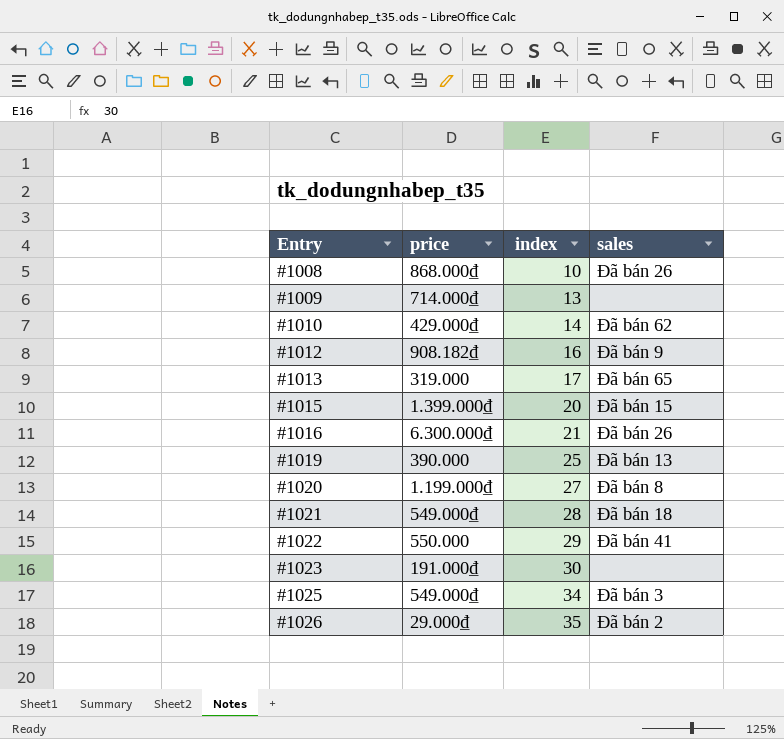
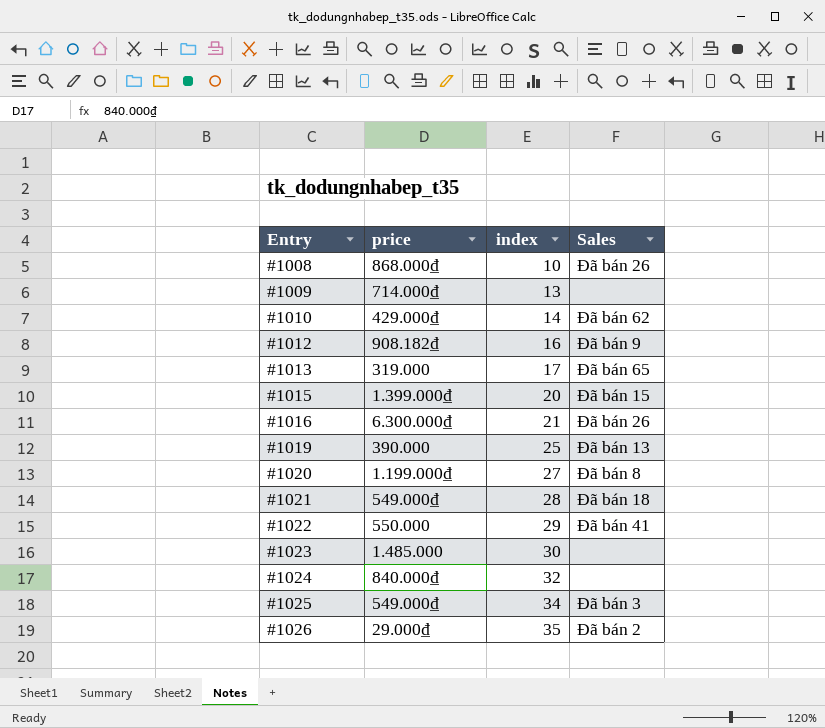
column name: sales -> Sales
#1023 | price: 191.000₫ -> 1.485.000
row #1024: none -> 840.000₫ | 32 | none

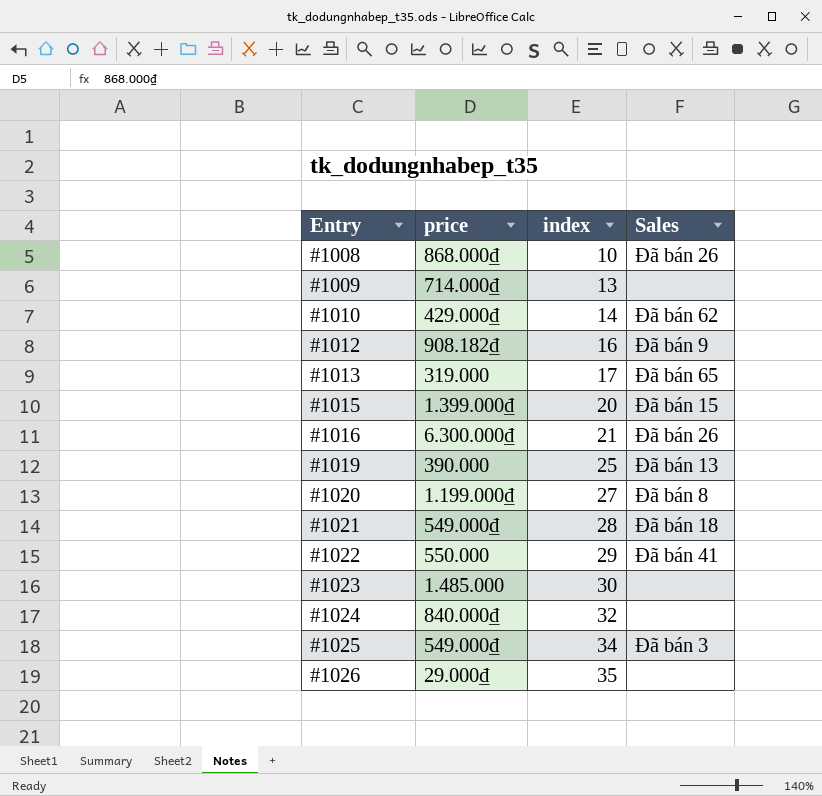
#1026 | Sales: Đã bán 2 -> none

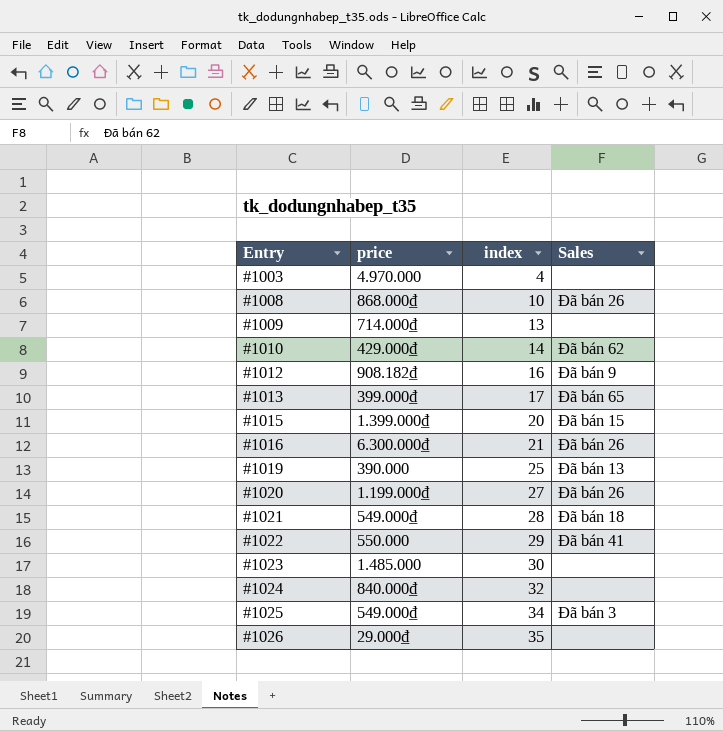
row #1003: none -> 4.970.000 | 4 | none
#1013 | price: 319.000 -> 399.000₫
#1020 | Sales: Đã bán 8 -> Đã bán 26

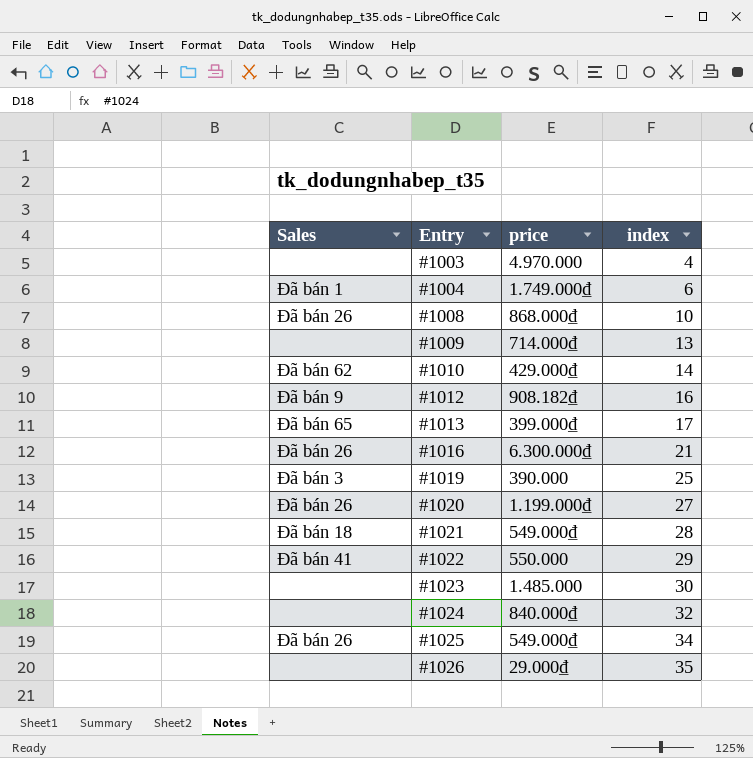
column Sales | position: 4 -> 1
row #1015: 1.399.000₫ | 20 | Đã bán 15 -> none
row #1004: none -> Đã bán 1 | 1.749.000₫ | 6
#1019 | Sales: Đã bán 13 -> Đã bán 3
#1025 | Sales: Đã bán 3 -> Đã bán 26

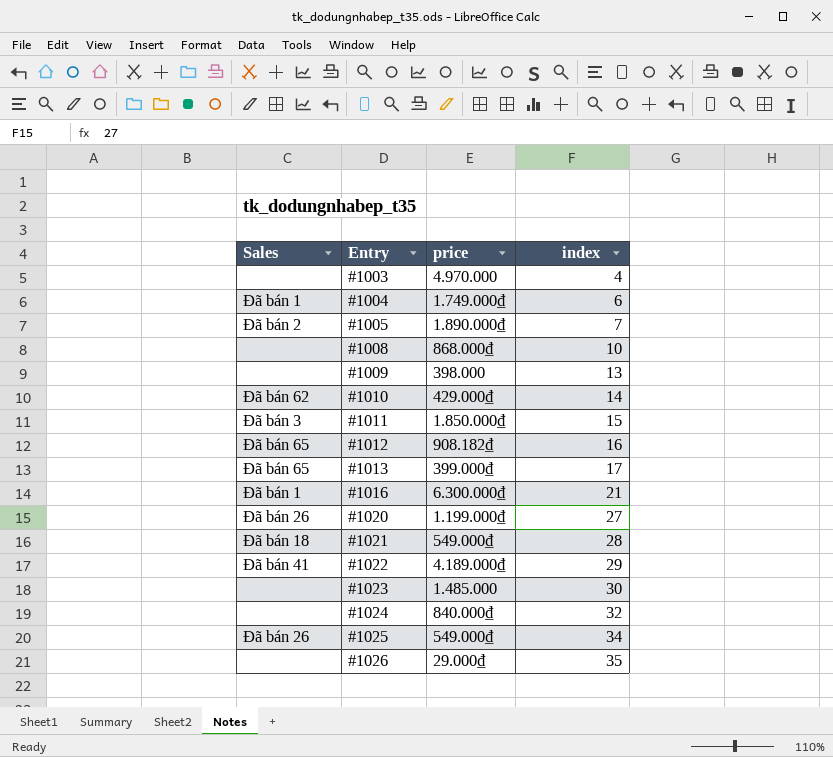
row #1019: Đã bán 3 | 390.000 | 25 -> none
row #1005: none -> Đã bán 2 | 1.890.000₫ | 7
#1008 | Sales: Đã bán 26 -> none
#1009 | price: 714.000₫ -> 398.000
row #1011: none -> Đã bán 3 | 1.850.000₫ | 15
#1012 | Sales: Đã bán 9 -> Đã bán 65
#1016 | Sales: Đã bán 26 -> Đã bán 1
#1022 | price: 550.000 -> 4.189.000₫

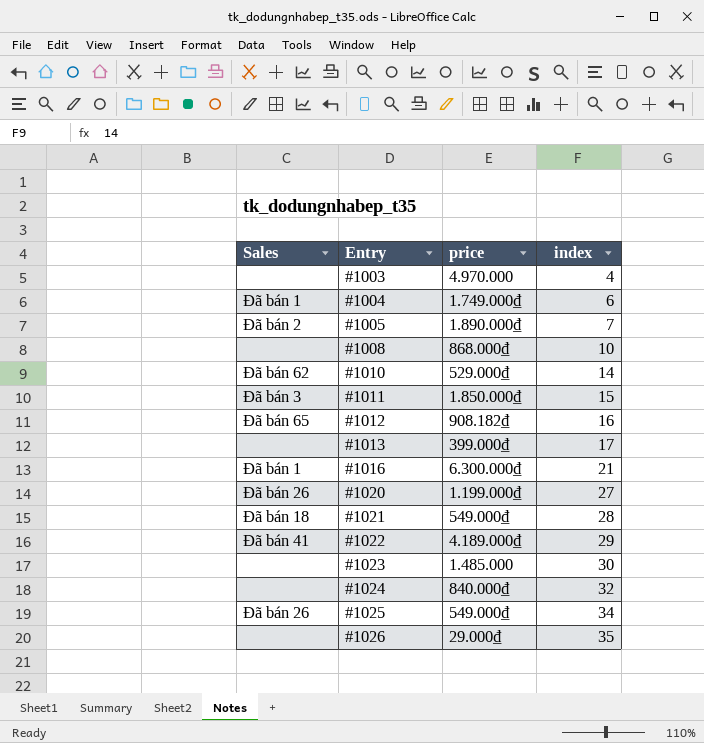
row #1009: none | 398.000 | 13 -> none
#1010 | price: 429.000₫ -> 529.000₫
#1013 | Sales: Đã bán 65 -> none

